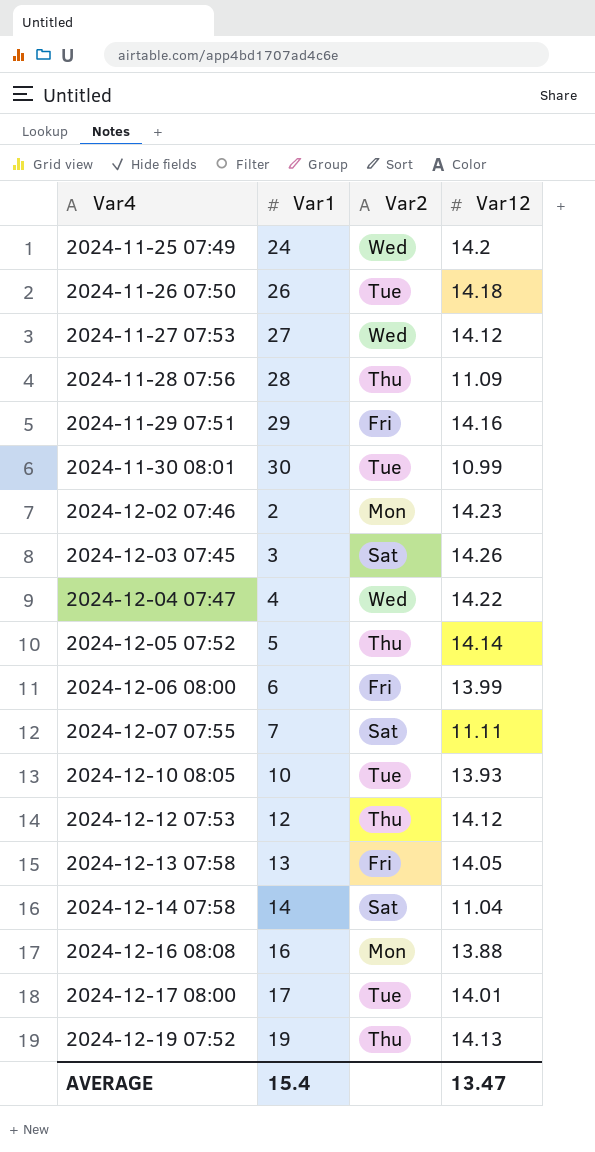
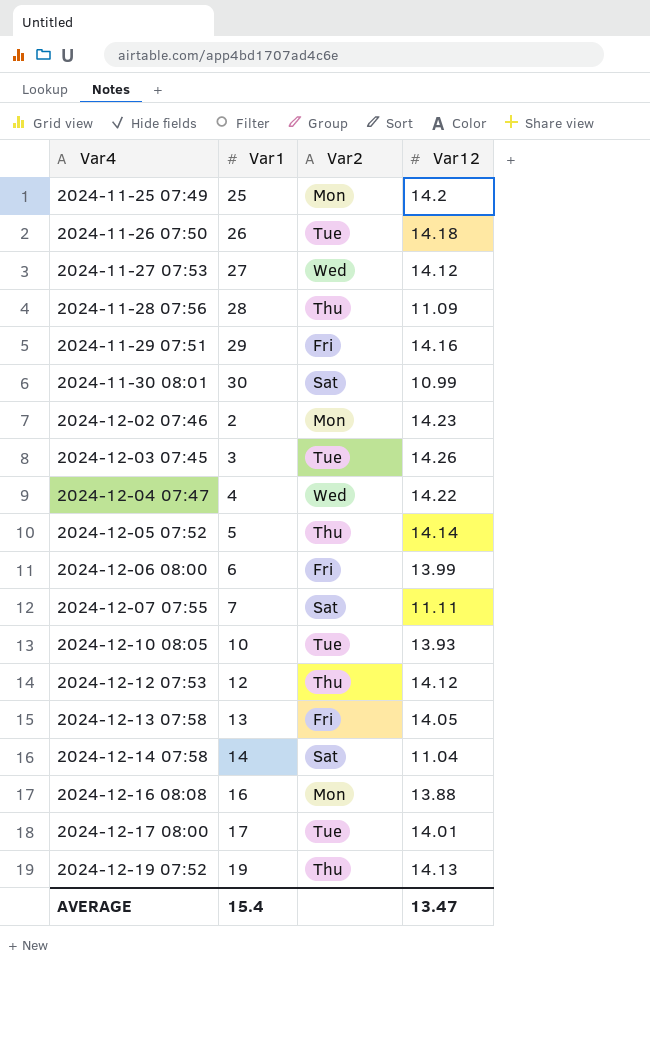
2024-11-25 07:49 | Var1: 24 -> 25
2024-11-25 07:49 | Var2: Wed -> Mon
2024-11-30 08:01 | Var2: Tue -> Sat
2024-12-03 07:45 | Var2: Sat -> Tue

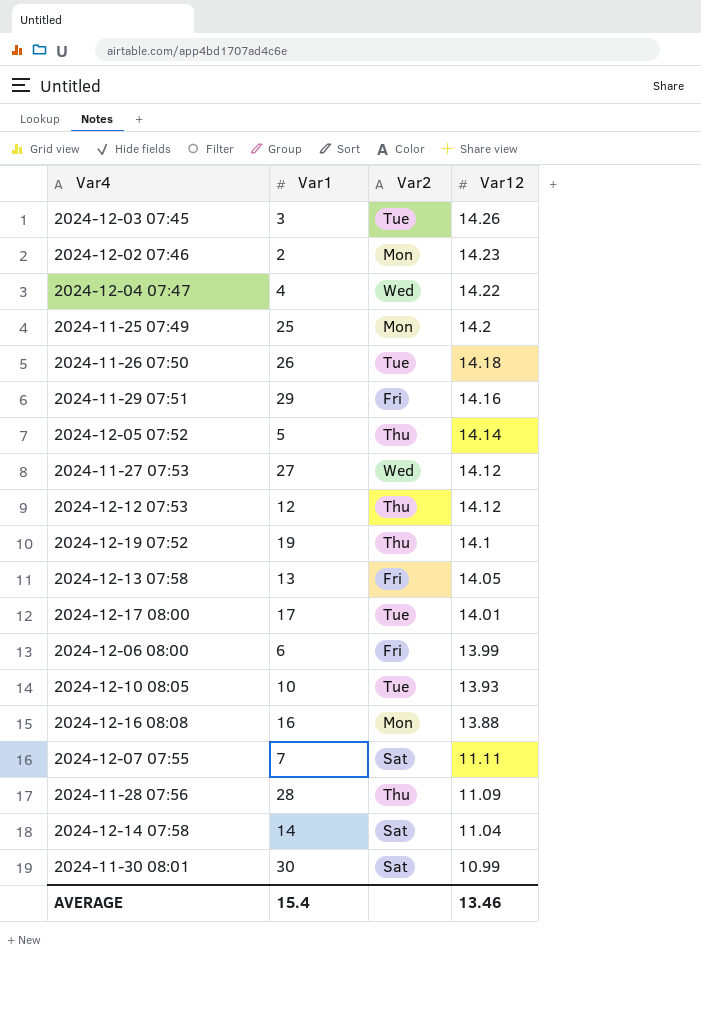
row order: Var4 ascending -> Var12 descending
2024-12-19 07:52 | Var12: 14.13 -> 14.1
AVERAGE | Var12: 13.47 -> 13.46

